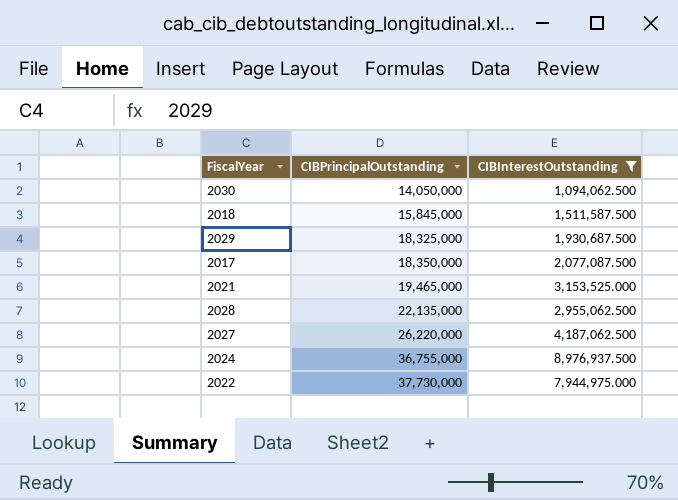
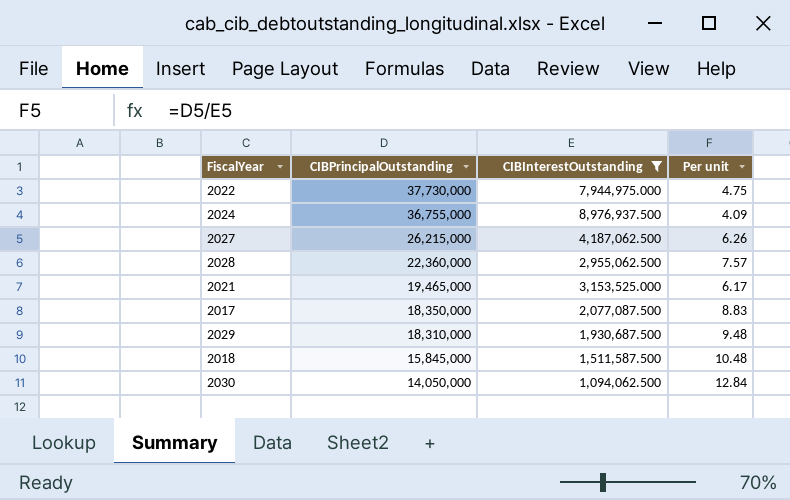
row order: CIBPrincipalOutstanding ascending -> CIBPrincipalOutstanding descending
column Per unit | formula: none -> [CIBPrincipalOutstanding] / [CIBInterestOutstanding]
2027 | CIBPrincipalOutstanding: 26,220,000 -> 26,215,000
2028 | CIBPrincipalOutstanding: 22,135,000 -> 22,360,000
2029 | CIBPrincipalOutstanding: 18,325,000 -> 18,310,000

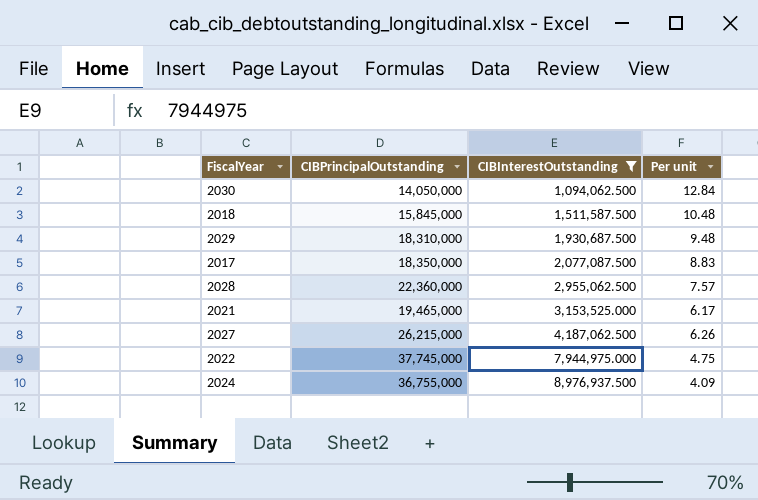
row order: CIBPrincipalOutstanding descending -> CIBInterestOutstanding ascending
2022 | CIBPrincipalOutstanding: 37,730,000 -> 37,745,000

